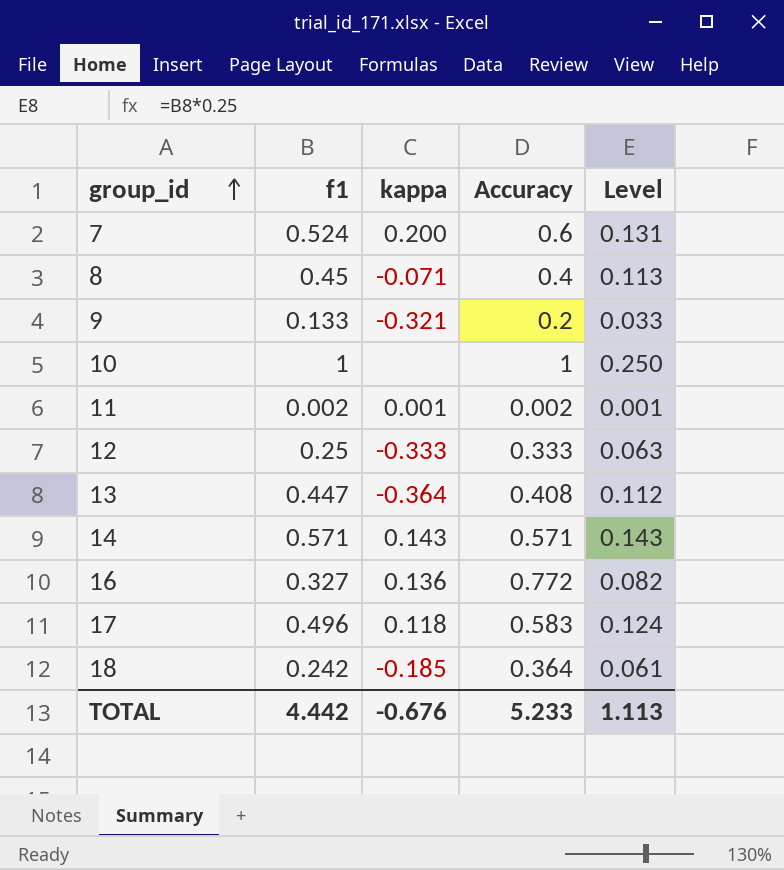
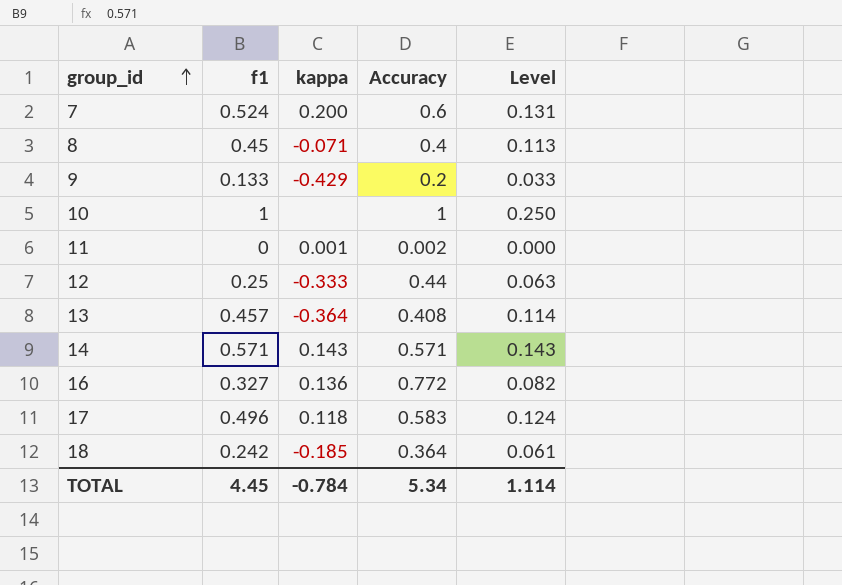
9 | kappa: -0.321 -> -0.429
11 | f1: 0.002 -> 0
11 | Level: 0.001 -> 0.000
12 | Accuracy: 0.333 -> 0.44
13 | f1: 0.447 -> 0.457
13 | Level: 0.112 -> 0.114
TOTAL | f1: 4.442 -> 4.45
TOTAL | kappa: -0.676 -> -0.784
TOTAL | Accuracy: 5.233 -> 5.34
TOTAL | Level: 1.113 -> 1.114

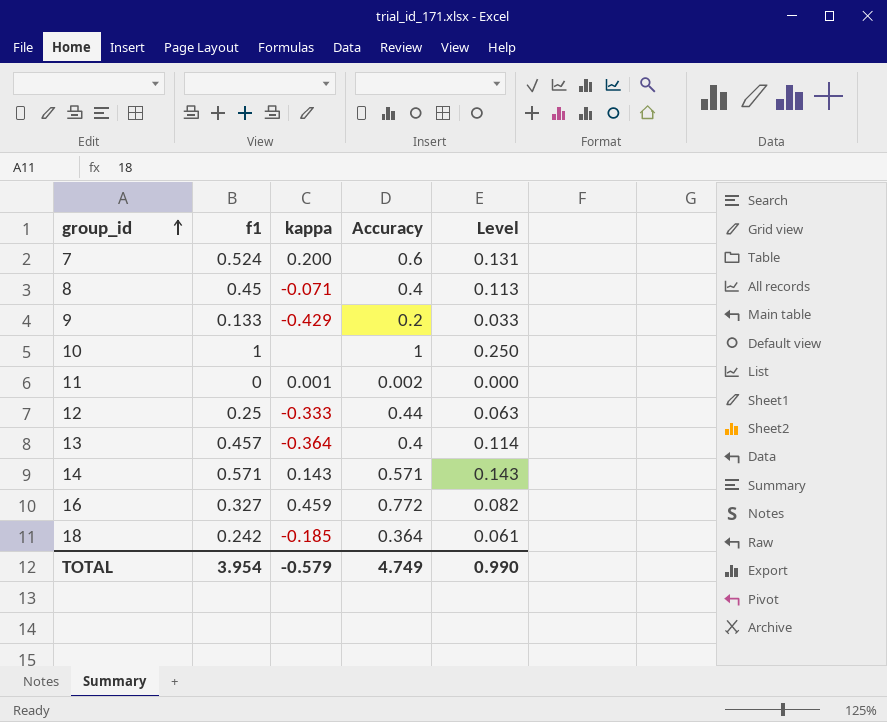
row 17: 0.496 | 0.118 | 0.583 | 0.124 -> none
13 | Accuracy: 0.408 -> 0.4
16 | kappa: 0.136 -> 0.459
TOTAL | f1: 4.45 -> 3.954
TOTAL | kappa: -0.784 -> -0.579
TOTAL | Accuracy: 5.34 -> 4.749
TOTAL | Level: 1.114 -> 0.990

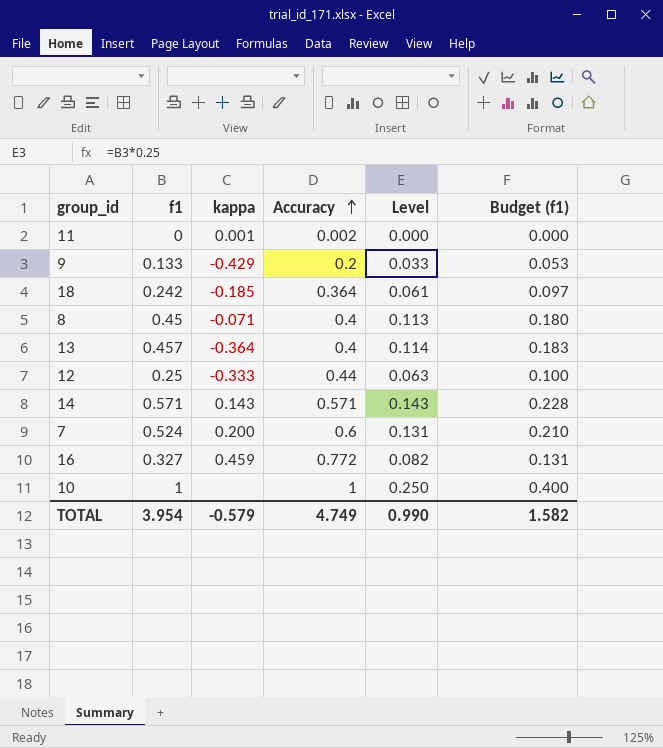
row order: group_id ascending -> Accuracy ascending
column Budget (f1) | formula: none -> [f1] * 0.4

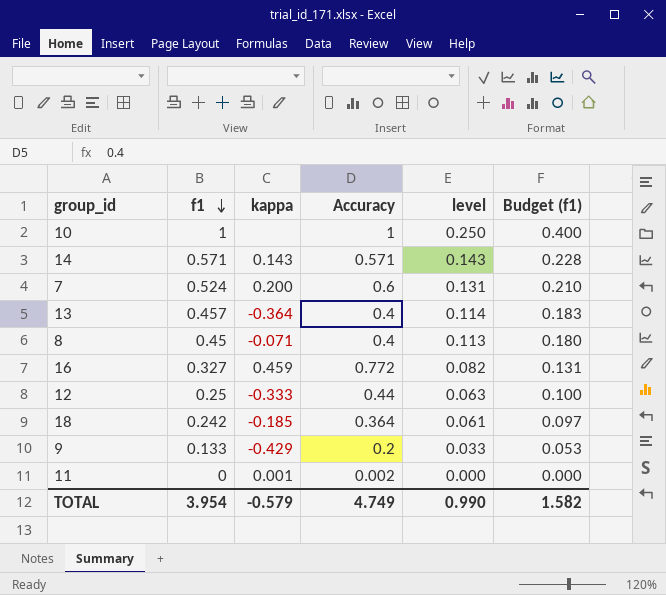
row order: Accuracy ascending -> f1 descending
column name: Level -> level

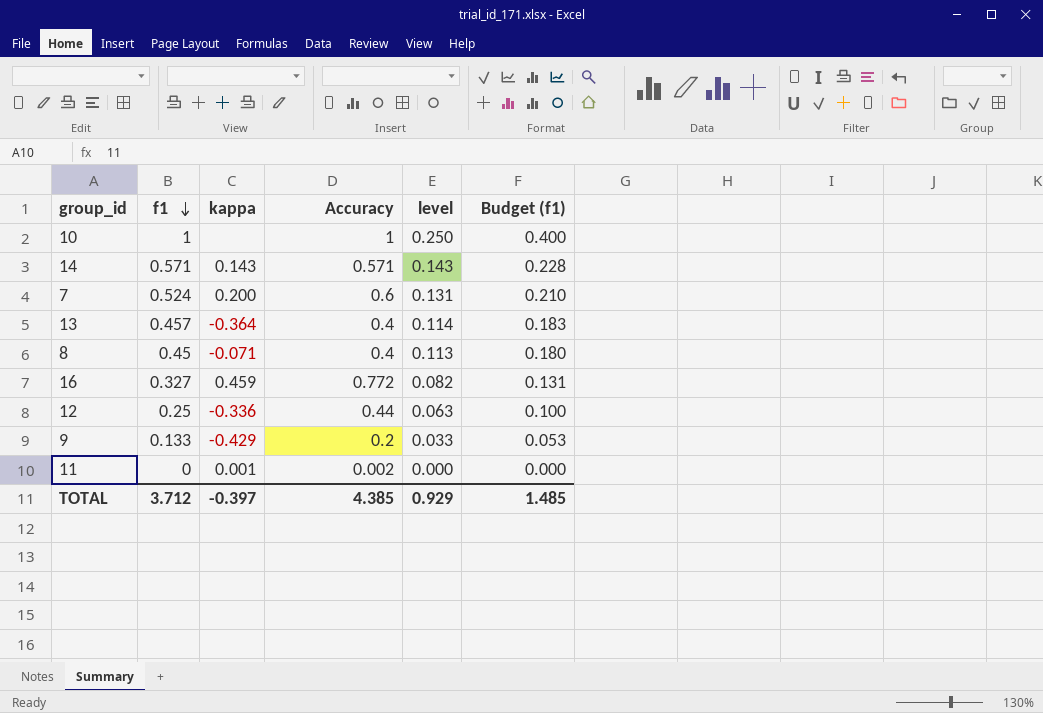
row 18: 0.242 | -0.185 | 0.364 | 0.061 | 0.097 -> none
12 | kappa: -0.333 -> -0.336
TOTAL | f1: 3.954 -> 3.712
TOTAL | kappa: -0.579 -> -0.397
TOTAL | Accuracy: 4.749 -> 4.385
TOTAL | level: 0.990 -> 0.929
TOTAL | Budget (f1): 1.582 -> 1.485

